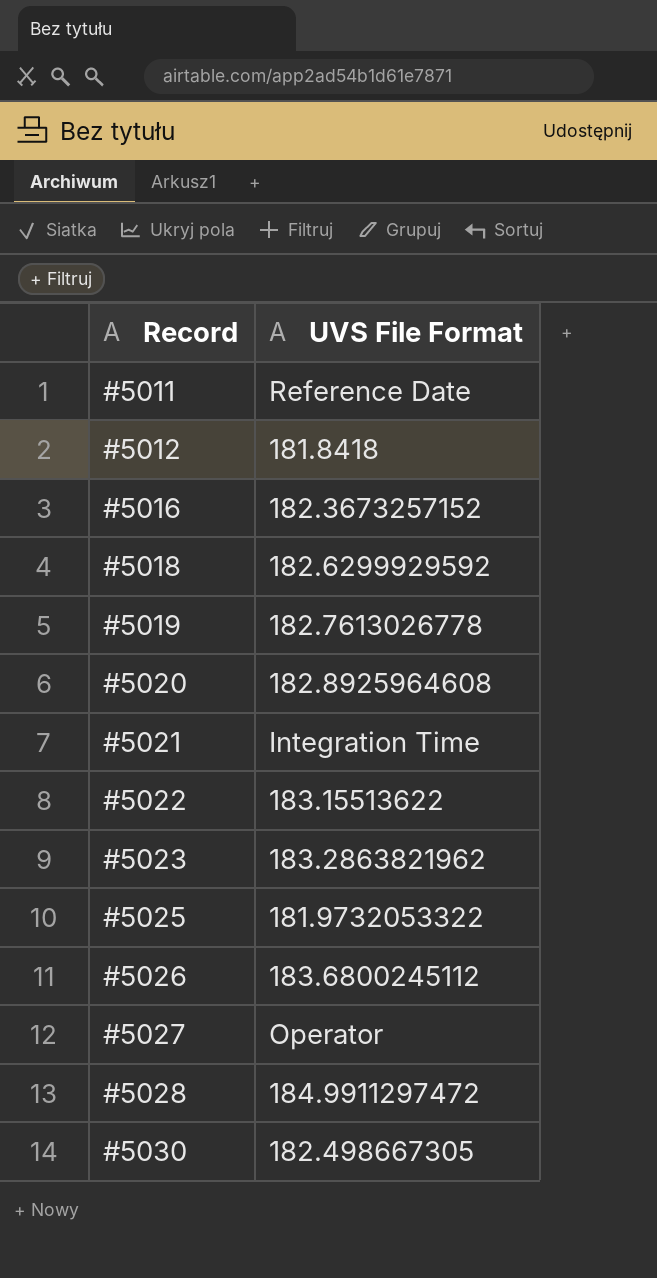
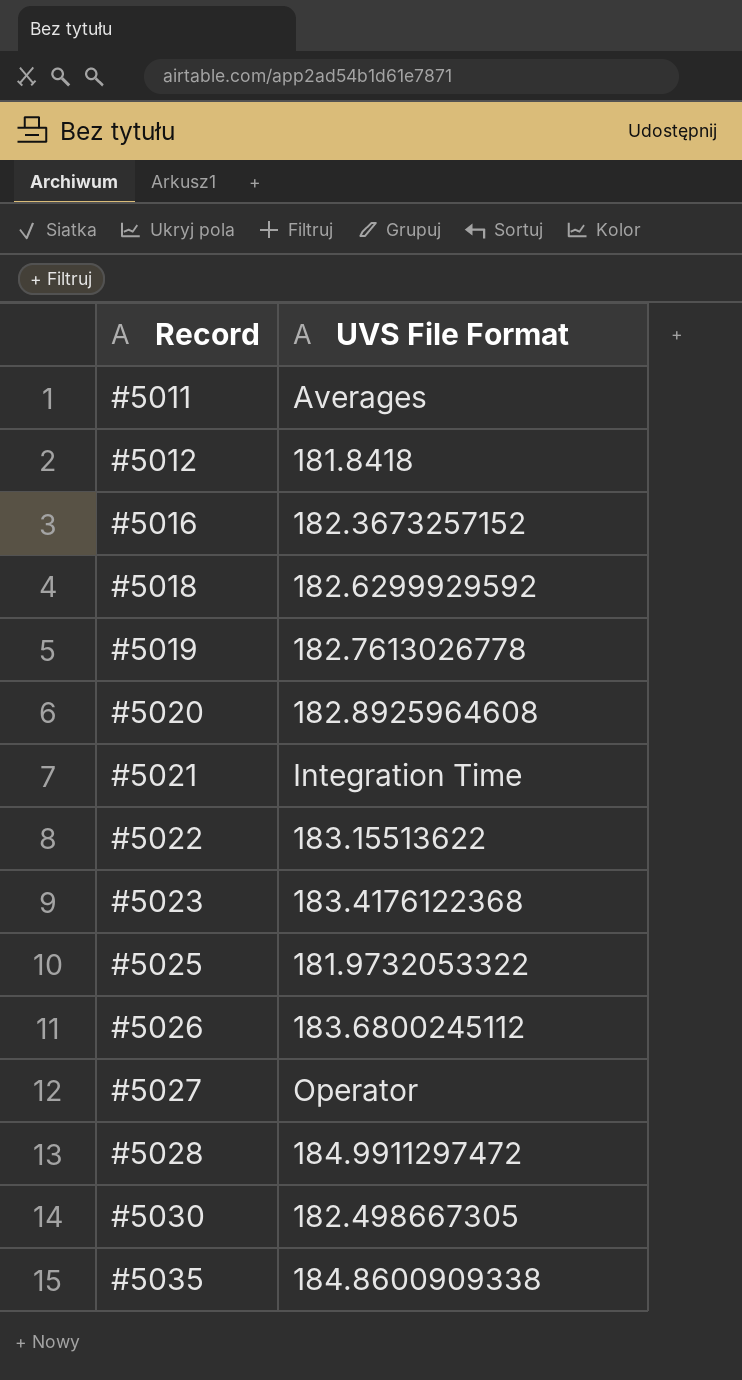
#5011 | UVS File Format: Reference Date -> Averages
#5023 | UVS File Format: 183.2863821962 -> 183.4176122368
row #5035: none -> 184.8600909338

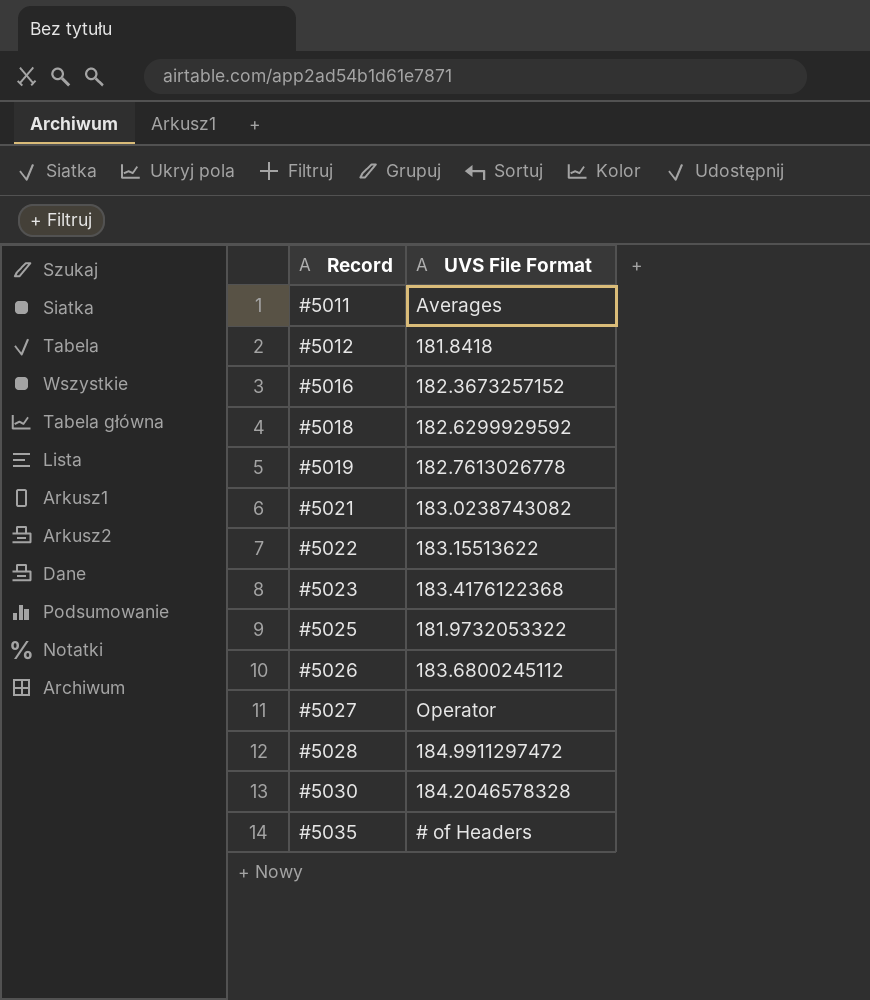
row #5020: 182.8925964608 -> none
#5021 | UVS File Format: Integration Time -> 183.0238743082
#5030 | UVS File Format: 182.498667305 -> 184.2046578328
#5035 | UVS File Format: 184.8600909338 -> # of Headers

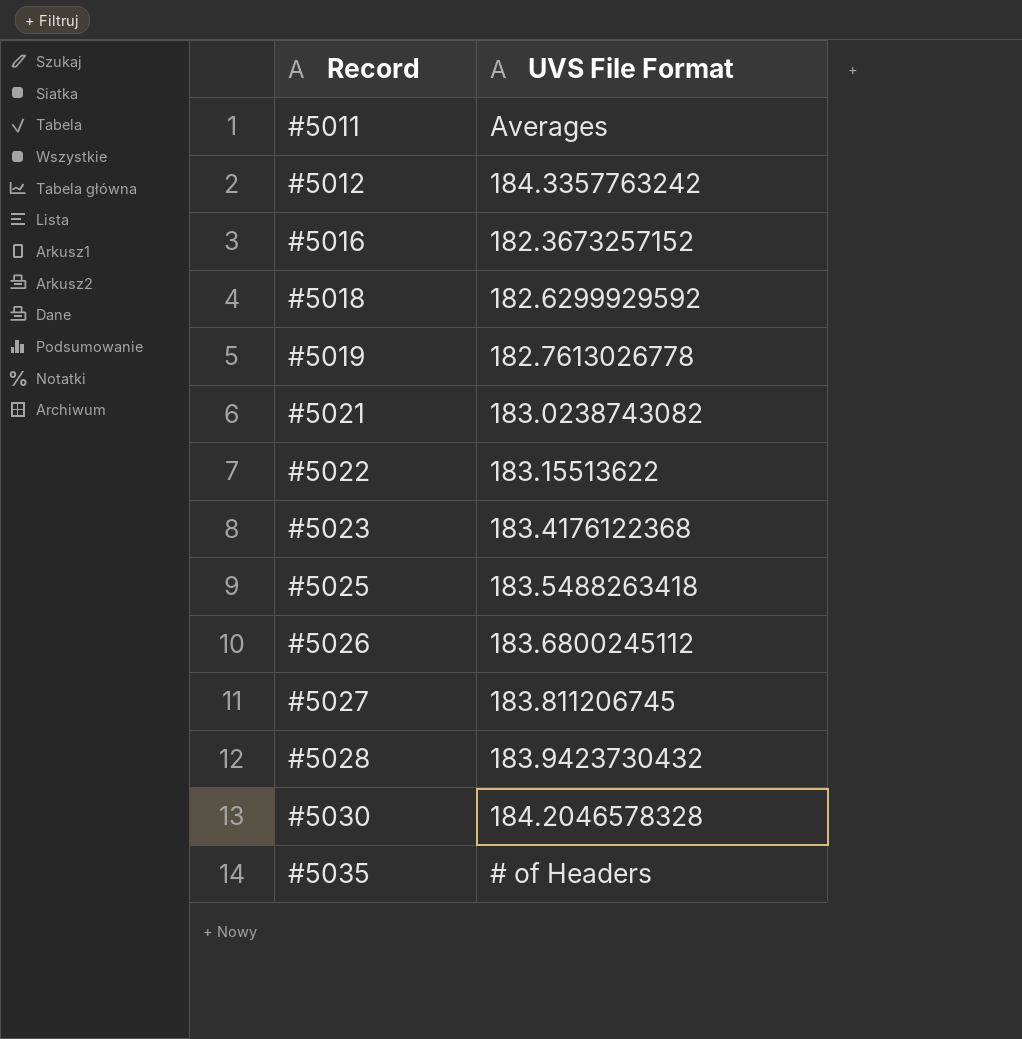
#5012 | UVS File Format: 181.8418 -> 184.3357763242
#5025 | UVS File Format: 181.9732053322 -> 183.5488263418
#5027 | UVS File Format: Operator -> 183.811206745
#5028 | UVS File Format: 184.9911297472 -> 183.9423730432

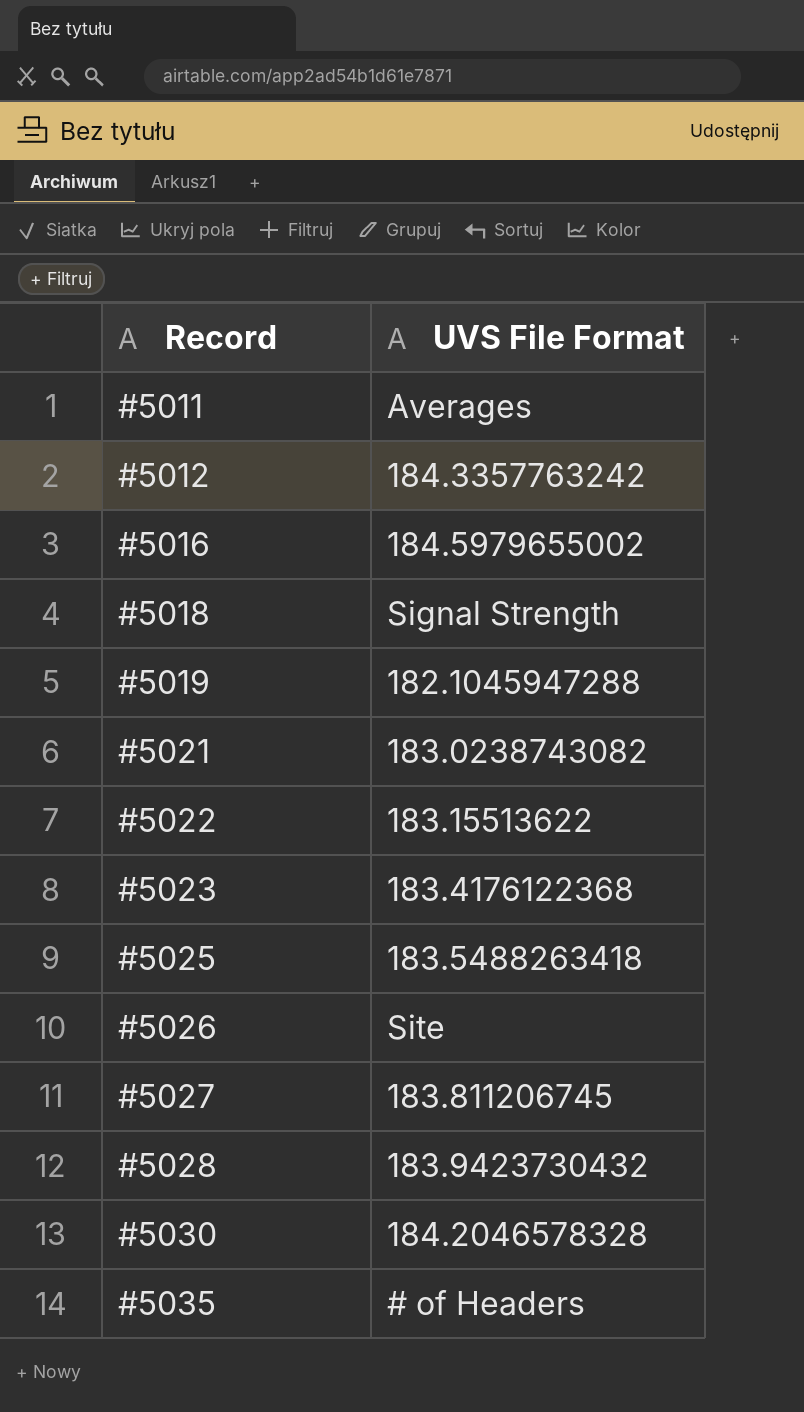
#5016 | UVS File Format: 182.3673257152 -> 184.5979655002
#5018 | UVS File Format: 182.6299929592 -> Signal Strength
#5019 | UVS File Format: 182.7613026778 -> 182.1045947288
#5026 | UVS File Format: 183.6800245112 -> Site

